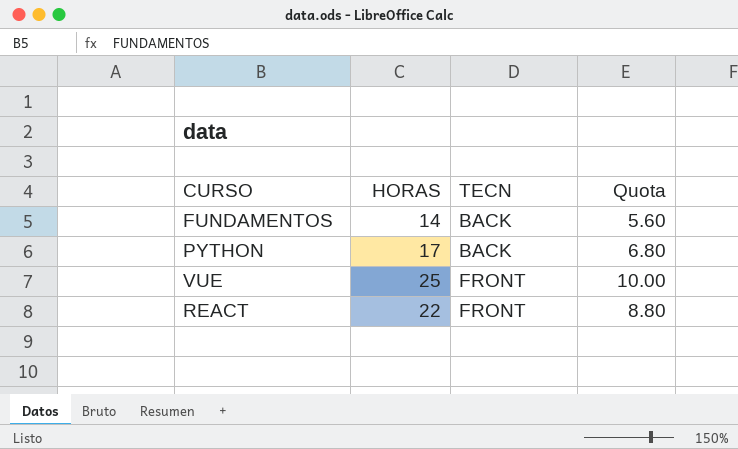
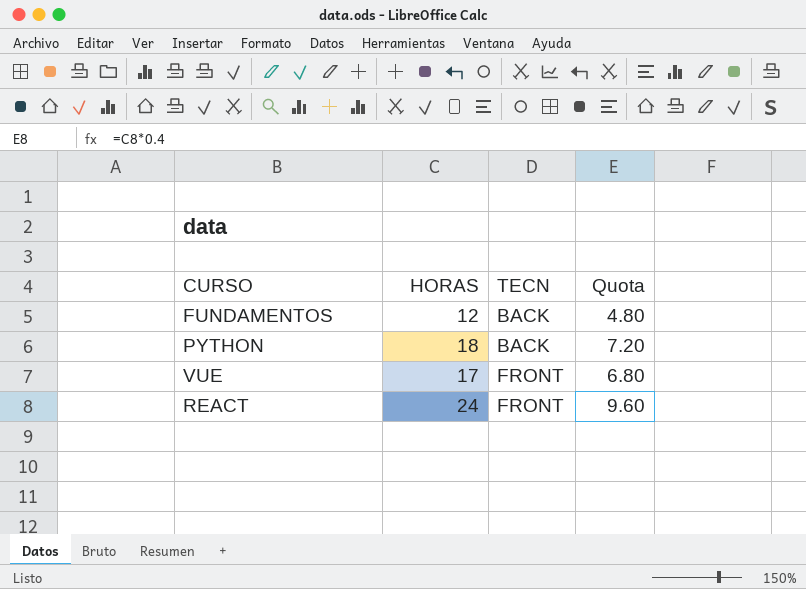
FUNDAMENTOS | HORAS: 14 -> 12
FUNDAMENTOS | Quota: 5.60 -> 4.80
PYTHON | HORAS: 17 -> 18
PYTHON | Quota: 6.80 -> 7.20
VUE | HORAS: 25 -> 17
VUE | Quota: 10.00 -> 6.80
REACT | HORAS: 22 -> 24
REACT | Quota: 8.80 -> 9.60

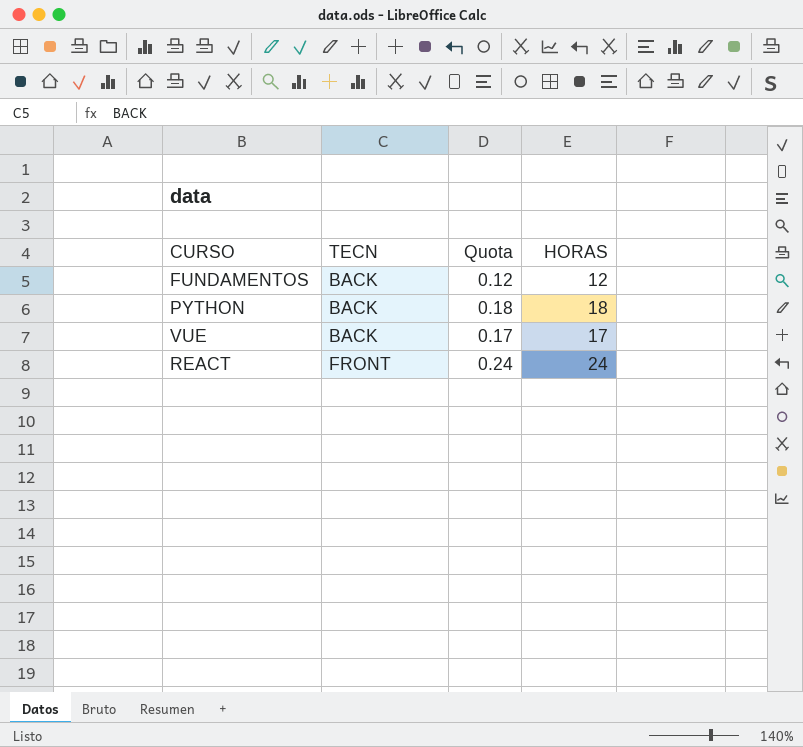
column Quota | formula: [HORAS] * 0.4 -> [HORAS] * 0.01
column HORAS | position: 2 -> 4
VUE | TECN: FRONT -> BACK

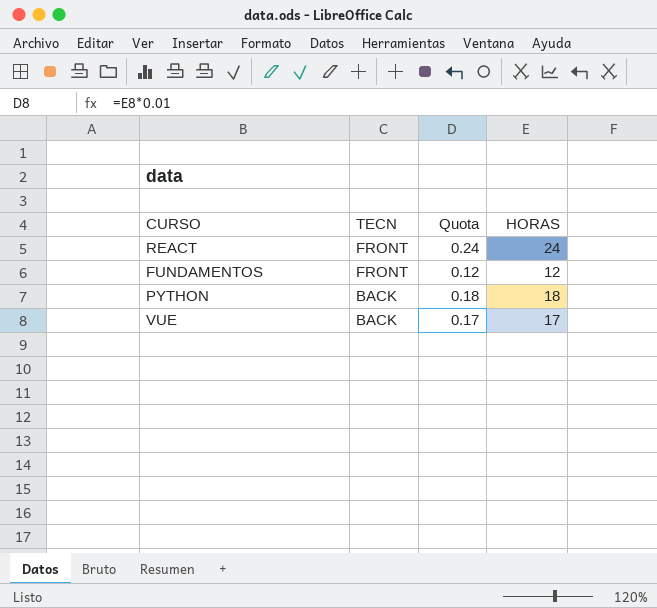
row order: TECN ascending -> TECN descending
FUNDAMENTOS | TECN: BACK -> FRONT

